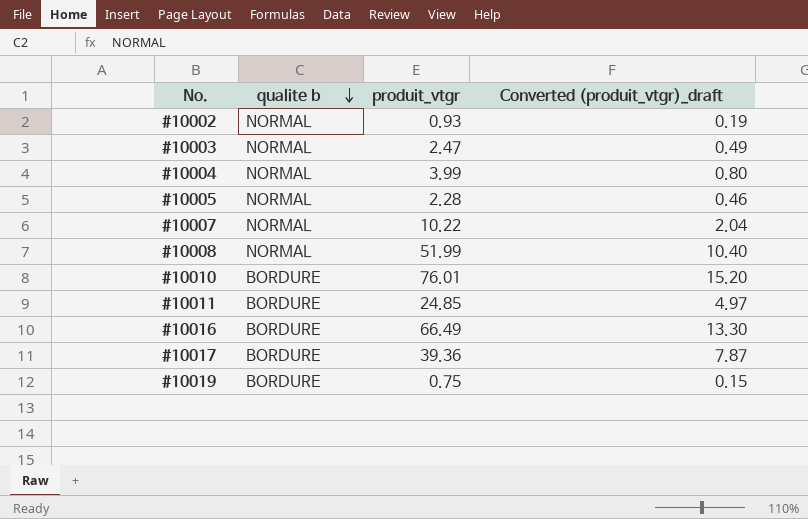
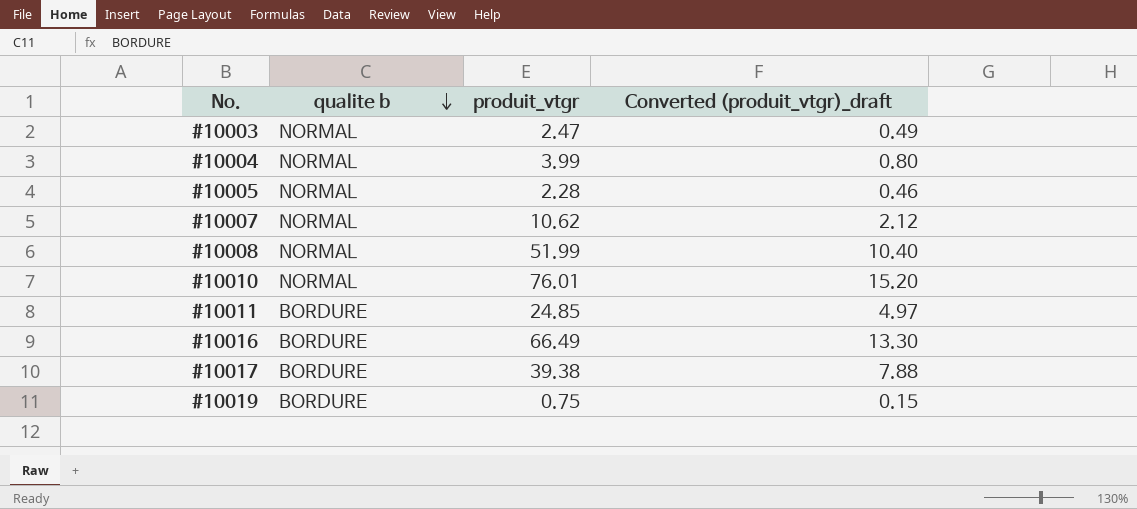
row #10002: NORMAL | 0.93 | 0.19 -> none
#10007 | produit_vtgr: 10.22 -> 10.62
#10007 | Converted (produit_vtgr)_draft: 2.04 -> 2.12
#10010 | qualite b: BORDURE -> NORMAL
#10017 | produit_vtgr: 39.36 -> 39.38
#10017 | Converted (produit_vtgr)_draft: 7.87 -> 7.88

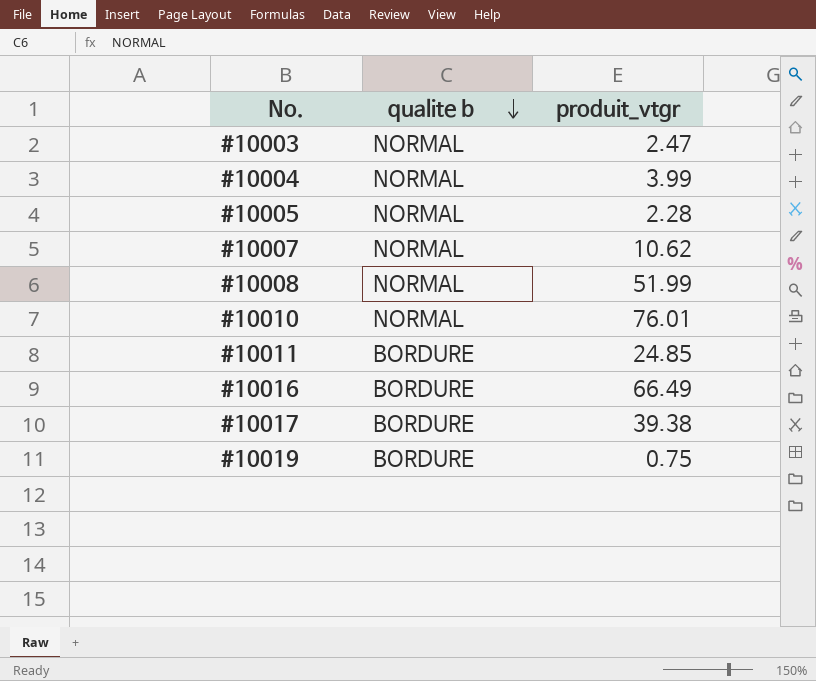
column Converted (produit_vtgr)_draft | formula: [produit_vtgr] * 0.2 -> none

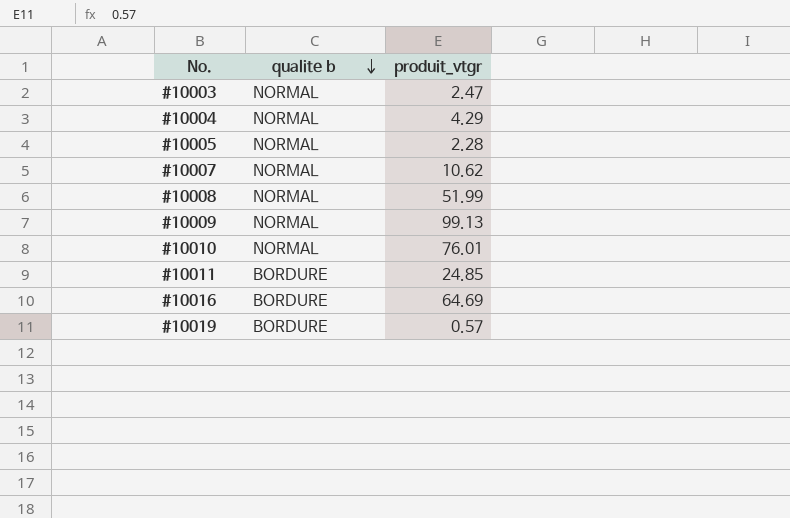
row #10017: BORDURE | 39.38 -> none
#10004 | produit_vtgr: 3.99 -> 4.29
row #10009: none -> NORMAL | 99.13
#10016 | produit_vtgr: 66.49 -> 64.69
#10019 | produit_vtgr: 0.75 -> 0.57

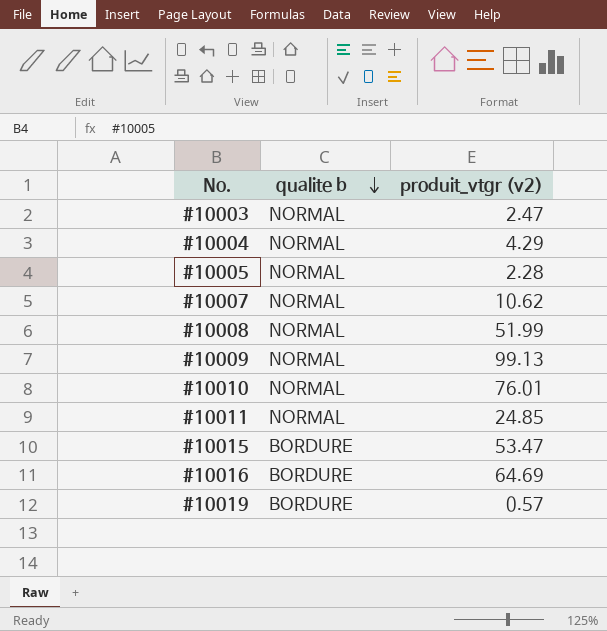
column name: produit_vtgr -> produit_vtgr (v2)
#10011 | qualite b: BORDURE -> NORMAL
row #10015: none -> BORDURE | 53.47

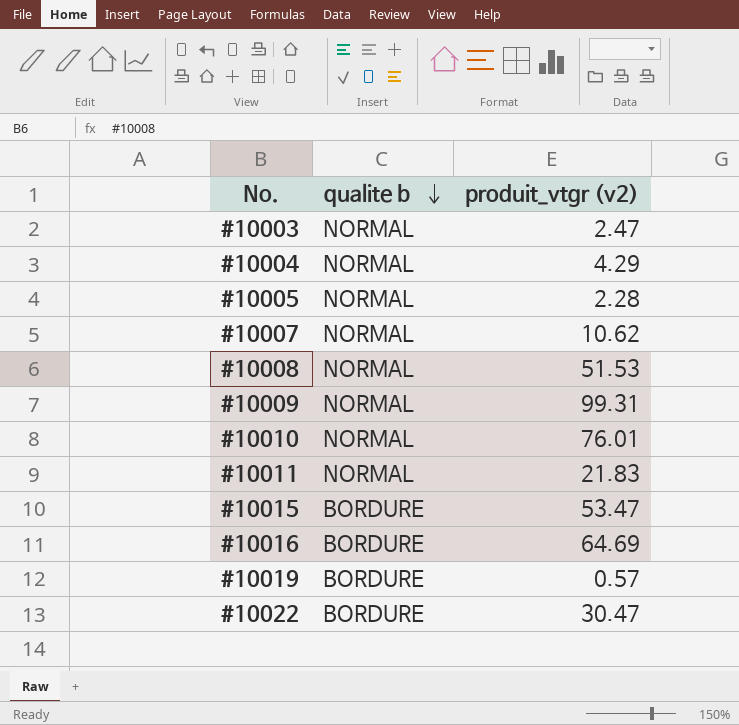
#10008 | produit_vtgr (v2): 51.99 -> 51.53
#10009 | produit_vtgr (v2): 99.13 -> 99.31
#10011 | produit_vtgr (v2): 24.85 -> 21.83
row #10022: none -> BORDURE | 30.47

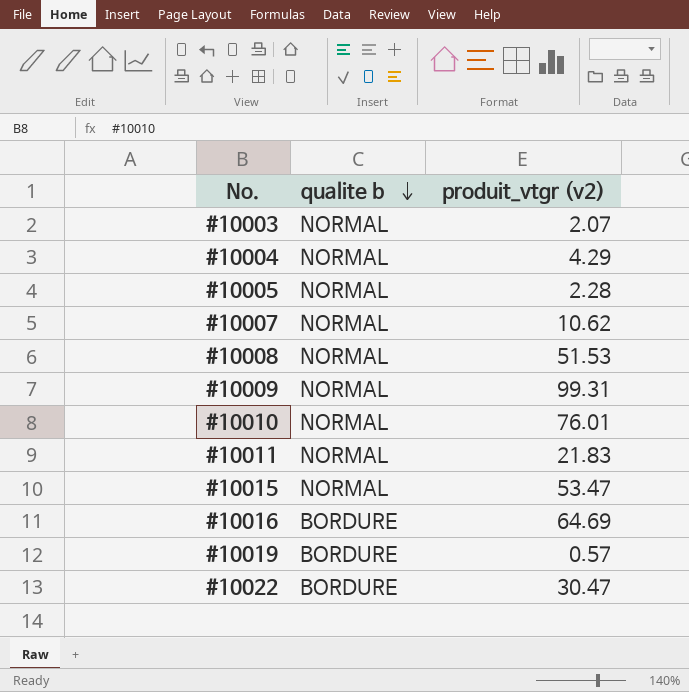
#10003 | produit_vtgr (v2): 2.47 -> 2.07
#10015 | qualite b: BORDURE -> NORMAL

